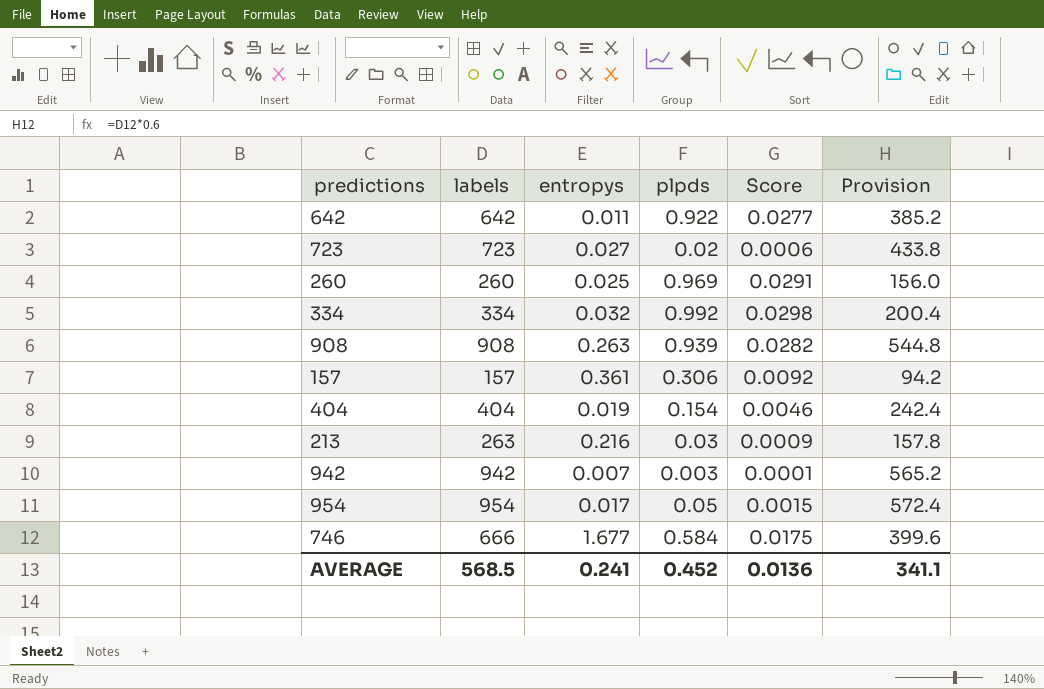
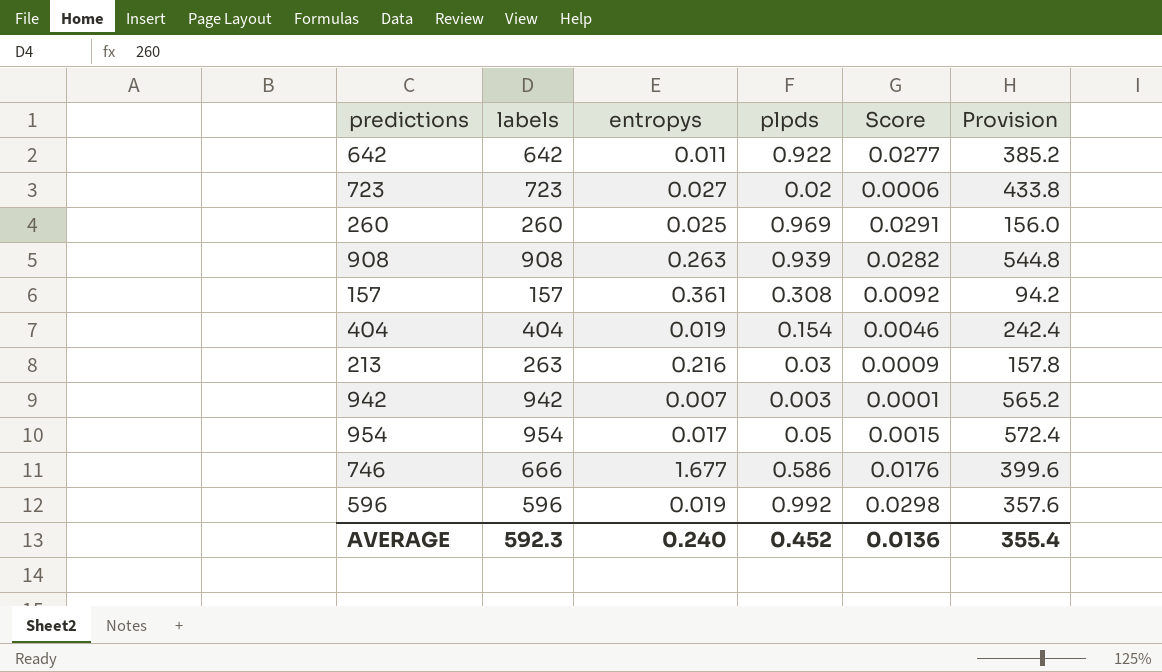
row 334: 334 | 0.032 | 0.992 | 0.0298 | 200.4 -> none
157 | plpds: 0.306 -> 0.308
746 | plpds: 0.584 -> 0.586
746 | Score: 0.0175 -> 0.0176
row 596: none -> 596 | 0.019 | 0.992 | 0.0298 | 357.6
AVERAGE | labels: 568.5 -> 592.3
AVERAGE | entropys: 0.241 -> 0.240
AVERAGE | Provision: 341.1 -> 355.4

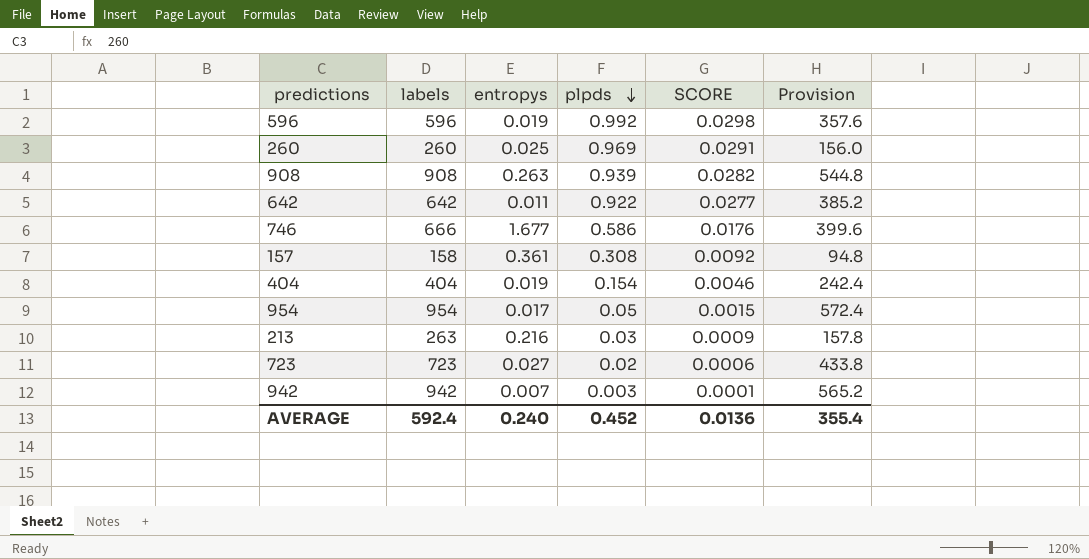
row order: none -> plpds descending
column name: Score -> SCORE
157 | labels: 157 -> 158
157 | Provision: 94.2 -> 94.8
AVERAGE | labels: 592.3 -> 592.4

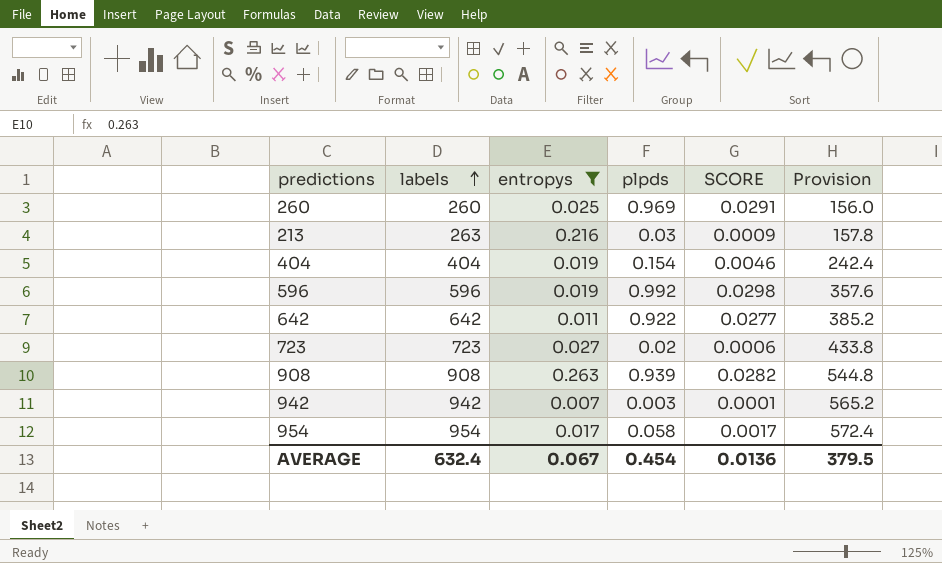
filter: none -> entropys <= 0.263
row order: plpds descending -> labels ascending
954 | plpds: 0.05 -> 0.058
954 | SCORE: 0.0015 -> 0.0017
AVERAGE | labels: 592.4 -> 632.4
AVERAGE | entropys: 0.240 -> 0.067
AVERAGE | plpds: 0.452 -> 0.454
AVERAGE | Provision: 355.4 -> 379.5

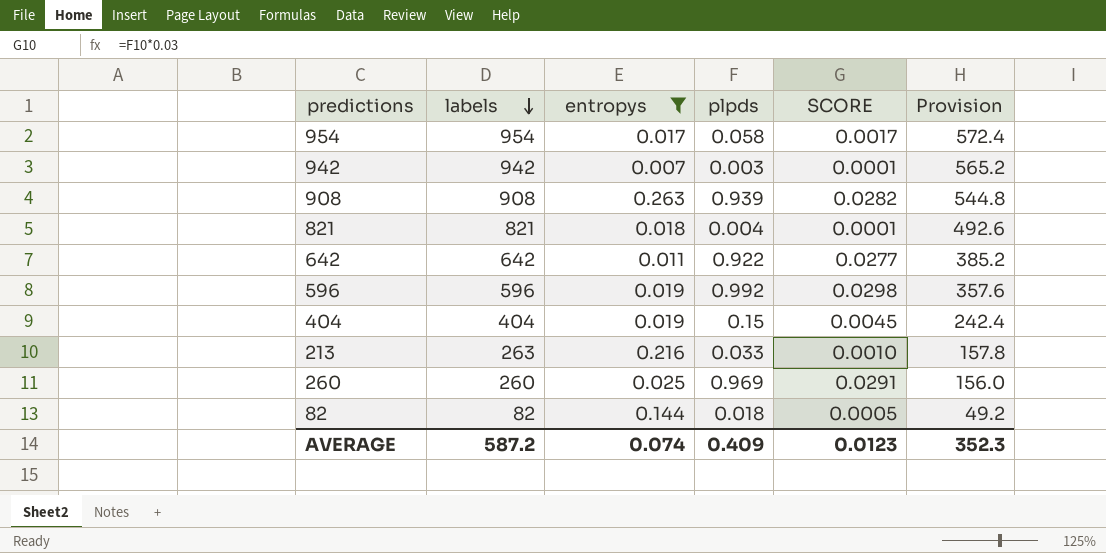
row order: labels ascending -> labels descending
row 723: 723 | 0.027 | 0.02 | 0.0006 | 433.8 -> none
row 821: none -> 821 | 0.018 | 0.004 | 0.0001 | 492.6
404 | plpds: 0.154 -> 0.15
404 | SCORE: 0.0046 -> 0.0045
213 | plpds: 0.03 -> 0.033
213 | SCORE: 0.0009 -> 0.0010
row 82: none -> 82 | 0.144 | 0.018 | 0.0005 | 49.2
AVERAGE | labels: 632.4 -> 587.2
AVERAGE | entropys: 0.067 -> 0.074
AVERAGE | plpds: 0.454 -> 0.409
AVERAGE | SCORE: 0.0136 -> 0.0123
AVERAGE | Provision: 379.5 -> 352.3

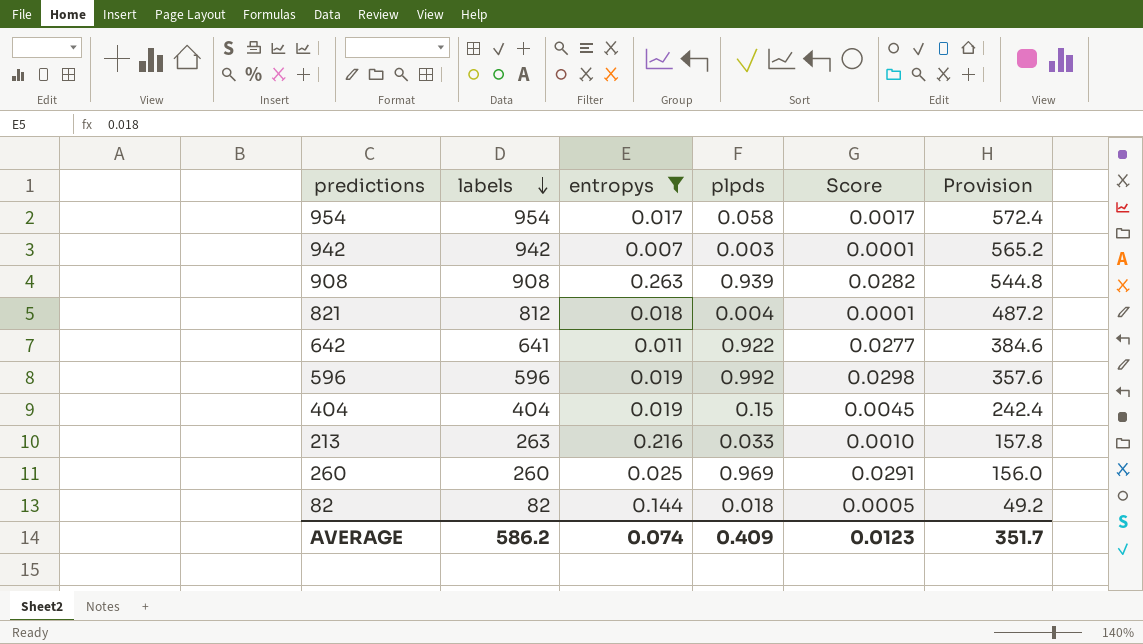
column name: SCORE -> Score
821 | labels: 821 -> 812
821 | Provision: 492.6 -> 487.2
642 | labels: 642 -> 641
642 | Provision: 385.2 -> 384.6
AVERAGE | labels: 587.2 -> 586.2
AVERAGE | Provision: 352.3 -> 351.7

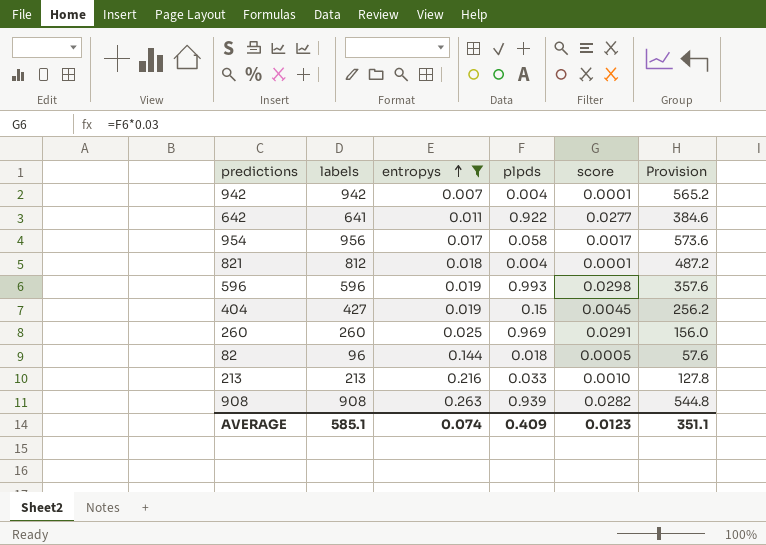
row order: labels descending -> entropys ascending
column name: Score -> score
942 | plpds: 0.003 -> 0.004
954 | labels: 954 -> 956
954 | Provision: 572.4 -> 573.6
596 | plpds: 0.992 -> 0.993
404 | labels: 404 -> 427
404 | Provision: 242.4 -> 256.2
82 | labels: 82 -> 96
82 | Provision: 49.2 -> 57.6
213 | labels: 263 -> 213
213 | Provision: 157.8 -> 127.8
AVERAGE | labels: 586.2 -> 585.1
AVERAGE | Provision: 351.7 -> 351.1

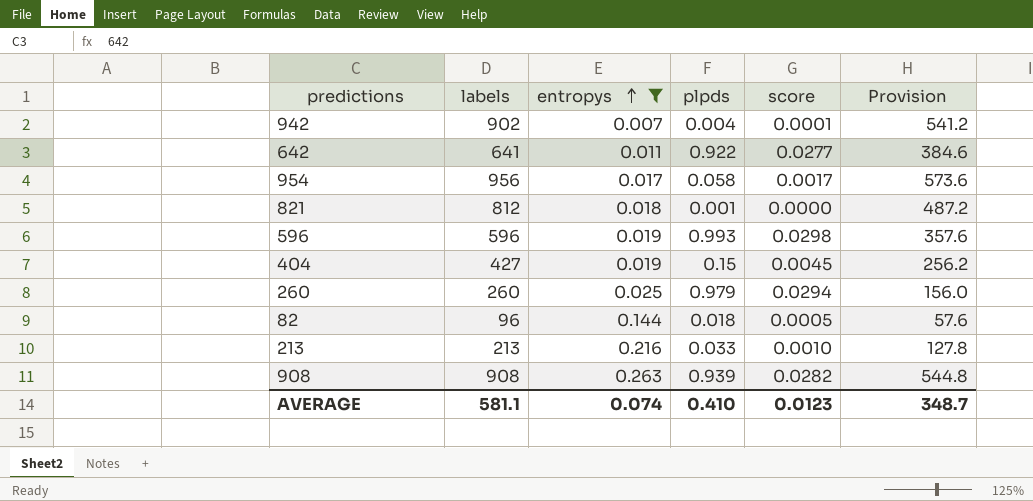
942 | labels: 942 -> 902
942 | Provision: 565.2 -> 541.2
821 | plpds: 0.004 -> 0.001
821 | score: 0.0001 -> 0.0000
260 | plpds: 0.969 -> 0.979
260 | score: 0.0291 -> 0.0294
AVERAGE | labels: 585.1 -> 581.1
AVERAGE | plpds: 0.409 -> 0.410
AVERAGE | Provision: 351.1 -> 348.7

